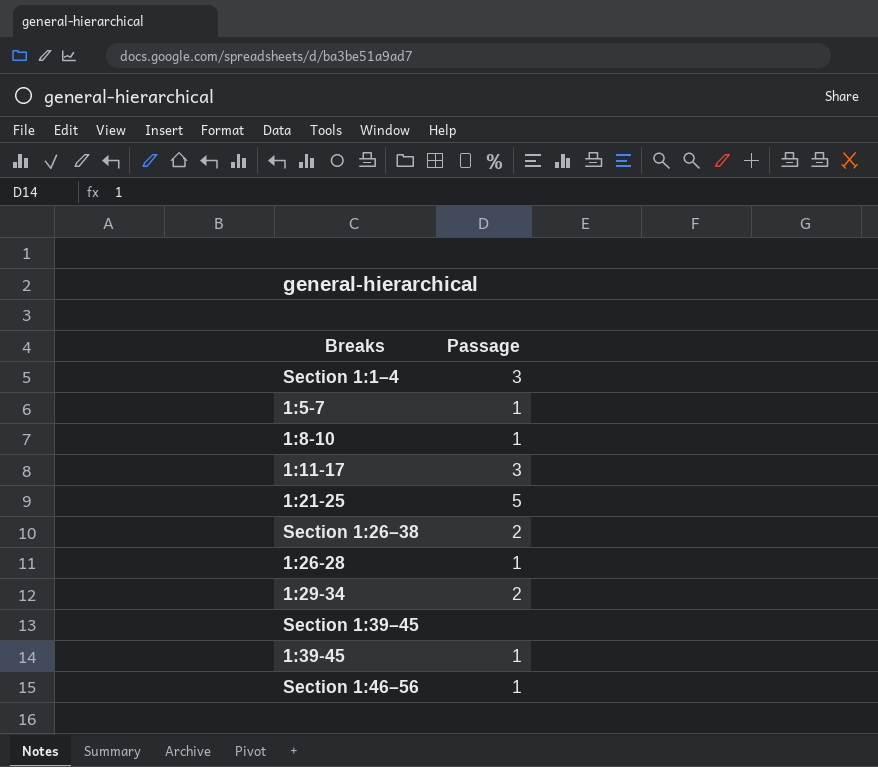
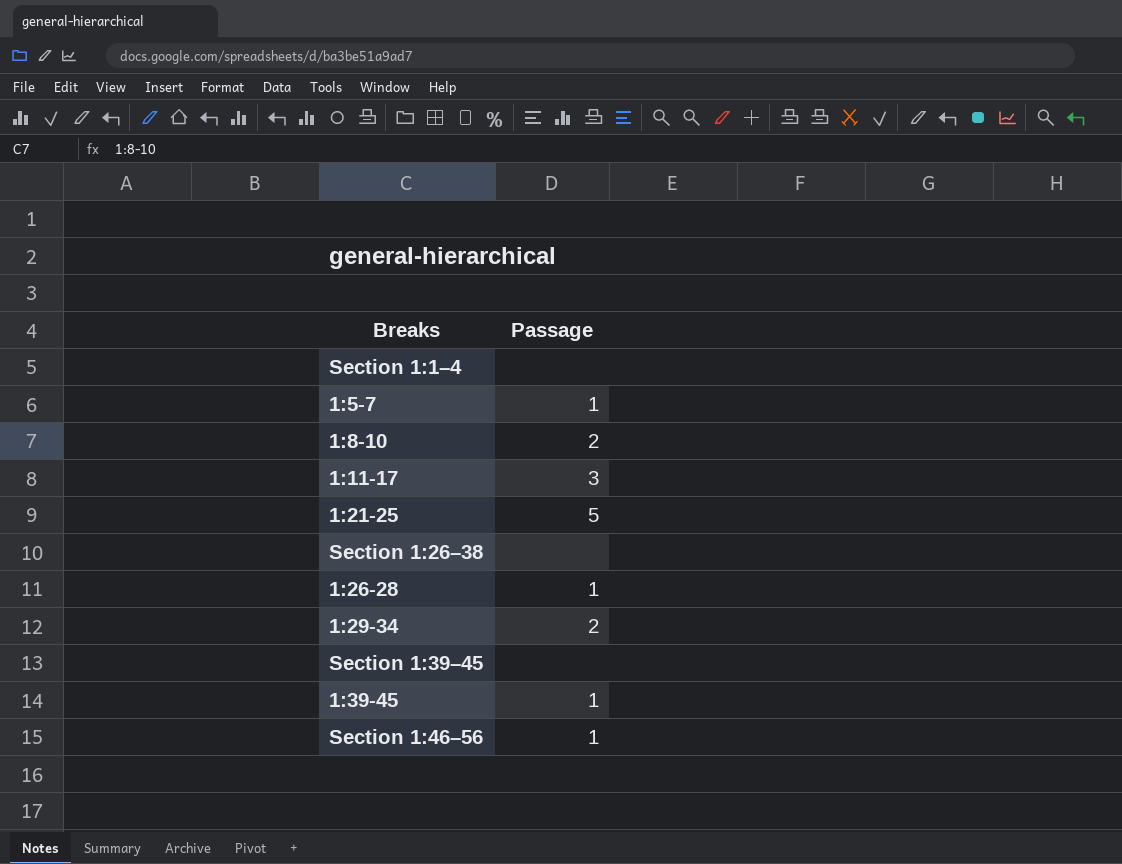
Section 1:1–4 | Passage: 3 -> none
1:8-10 | Passage: 1 -> 2
Section 1:26–38 | Passage: 2 -> none

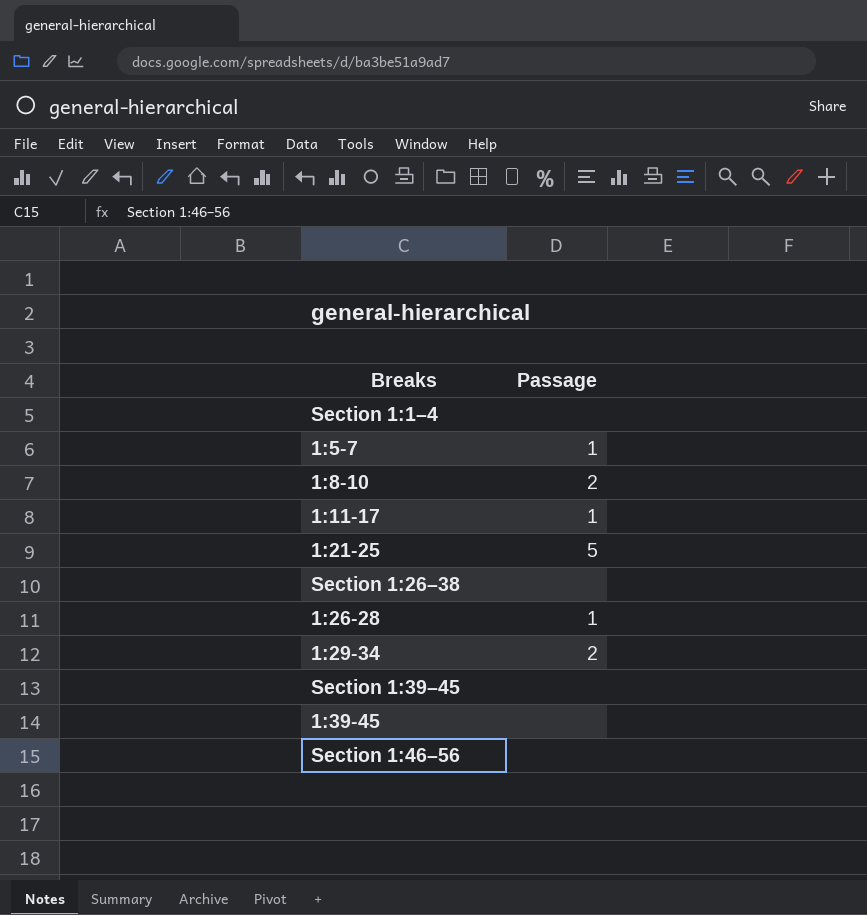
1:11-17 | Passage: 3 -> 1
1:39-45 | Passage: 1 -> none
Section 1:46–56 | Passage: 1 -> none

